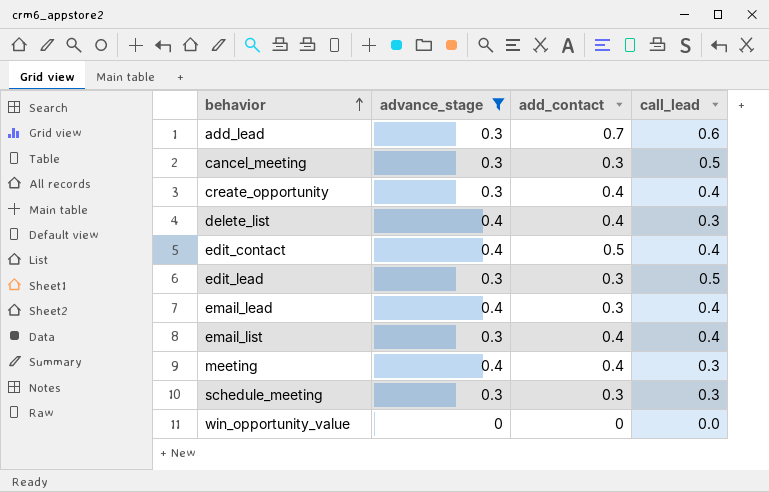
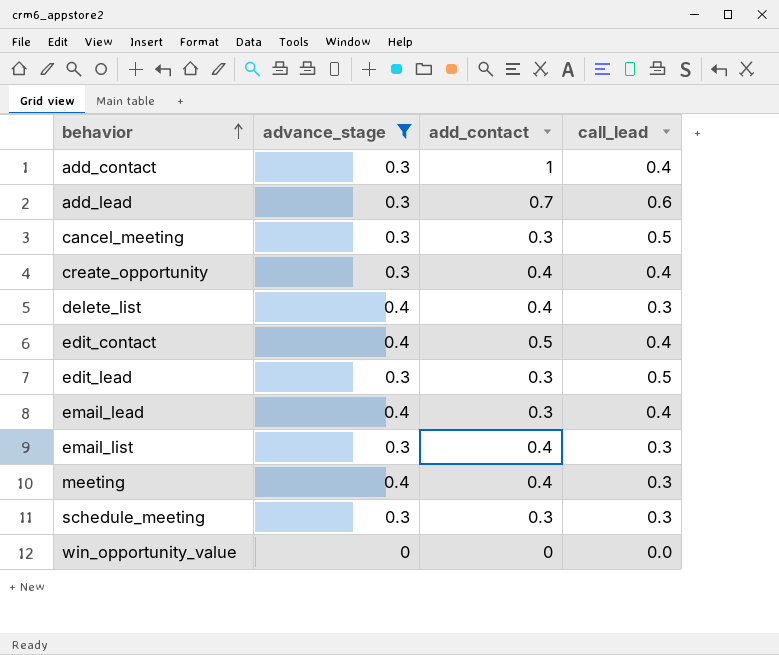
row add_contact: none -> 0.3 | 1 | 0.4
email_list | call_lead: 0.4 -> 0.3

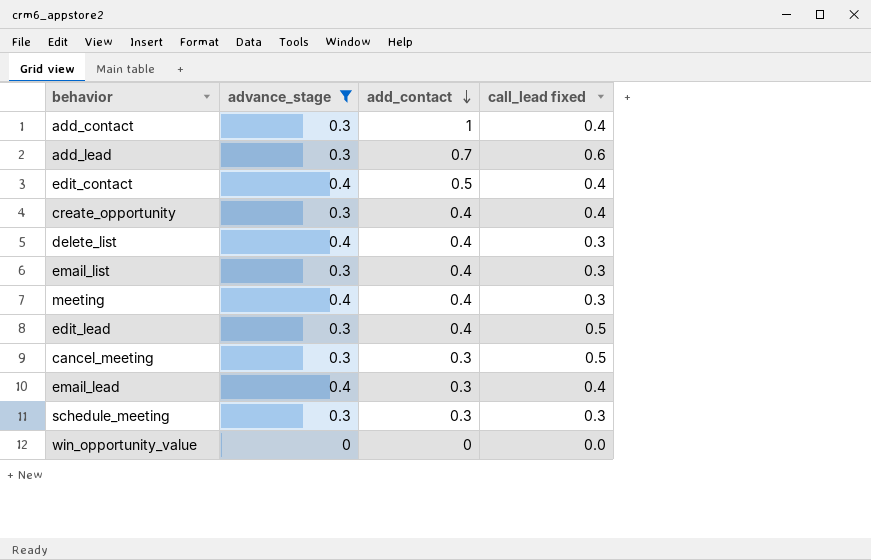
row order: behavior ascending -> add_contact descending
column name: call_lead -> call_lead fixed
edit_lead | add_contact: 0.3 -> 0.4

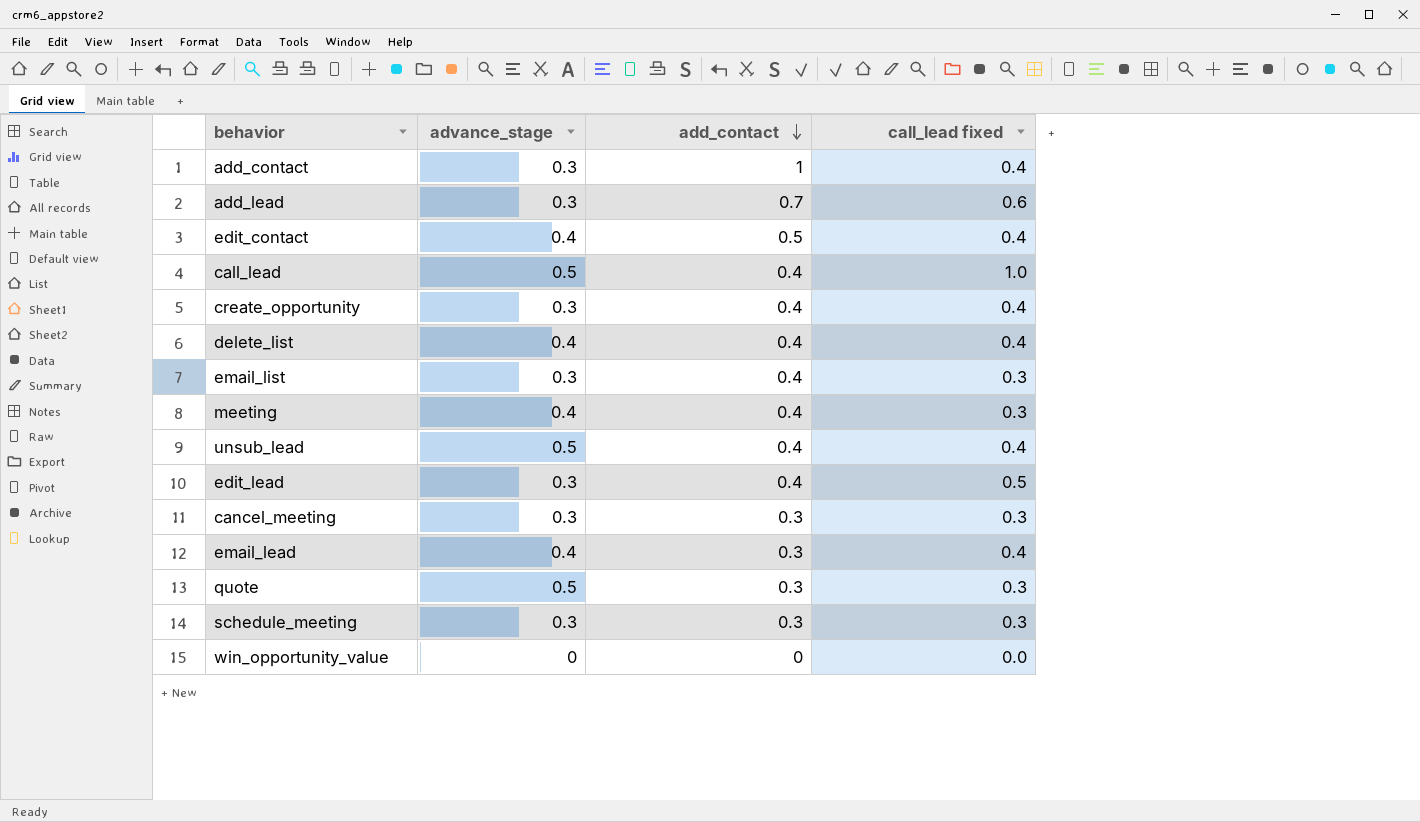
filter: advance_stage != 0.5 -> none
delete_list | call_lead fixed: 0.3 -> 0.4
cancel_meeting | call_lead fixed: 0.5 -> 0.3

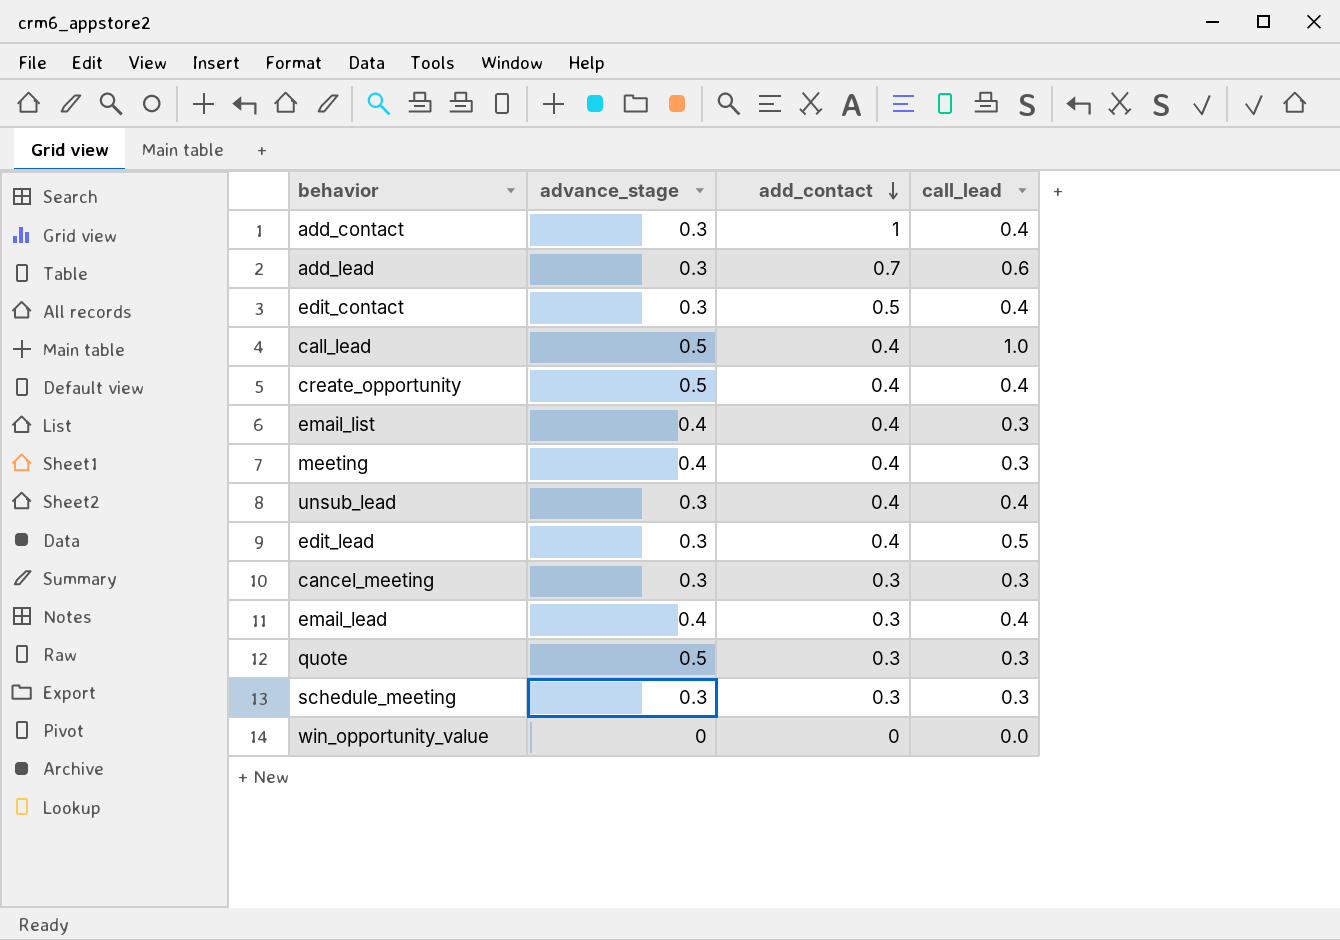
column name: call_lead fixed -> call_lead
row delete_list: 0.4 | 0.4 | 0.4 -> none
edit_contact | advance_stage: 0.4 -> 0.3
create_opportunity | advance_stage: 0.3 -> 0.5
email_list | advance_stage: 0.3 -> 0.4
unsub_lead | advance_stage: 0.5 -> 0.3

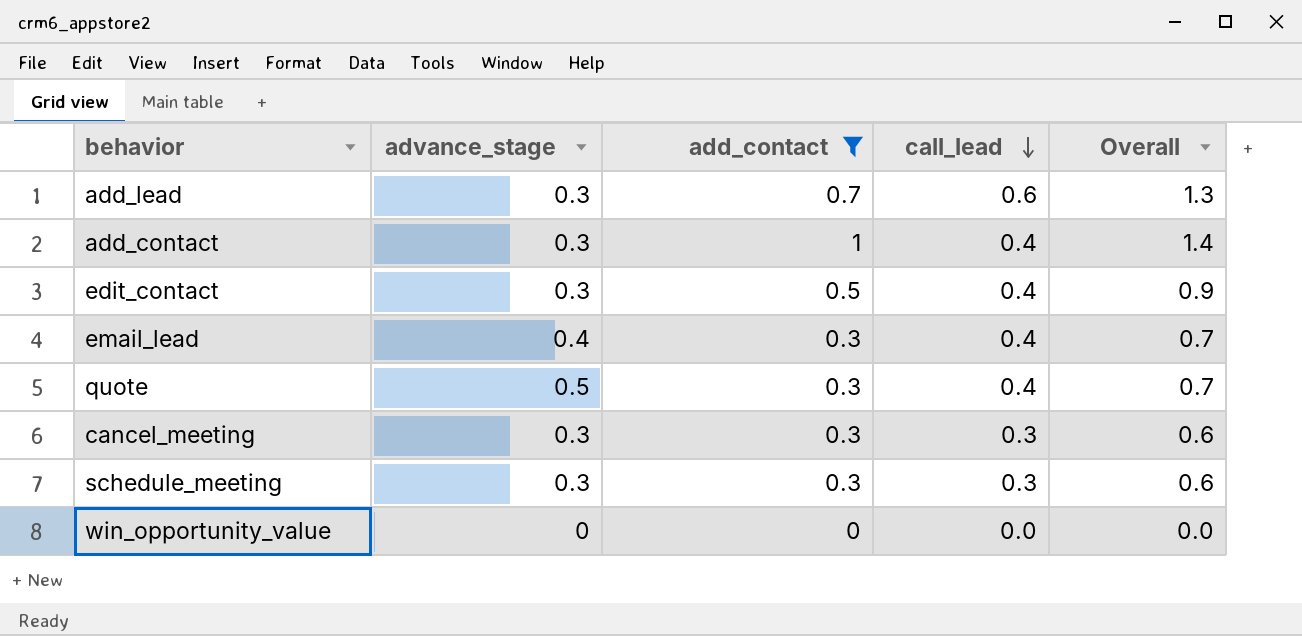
filter: none -> add_contact != 0.4
row order: add_contact descending -> call_lead descending
column Overall | formula: none -> [add_contact] + [call_lead]
quote | call_lead: 0.3 -> 0.4

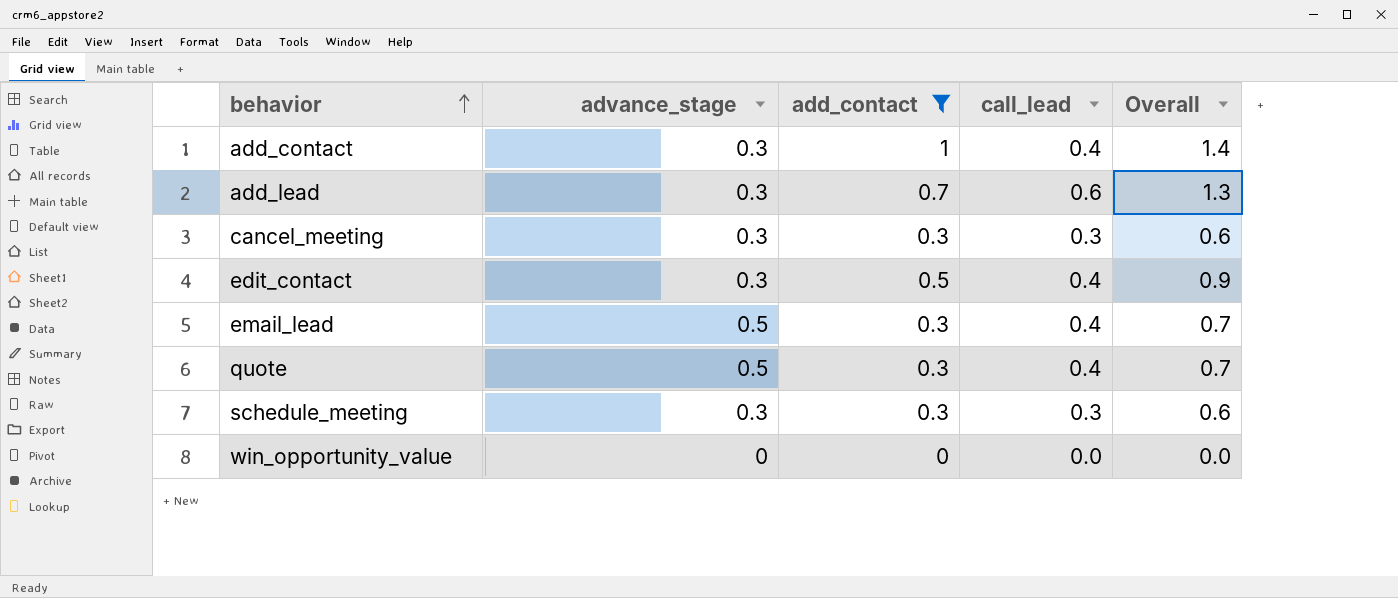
row order: call_lead descending -> behavior ascending
email_lead | advance_stage: 0.4 -> 0.5

